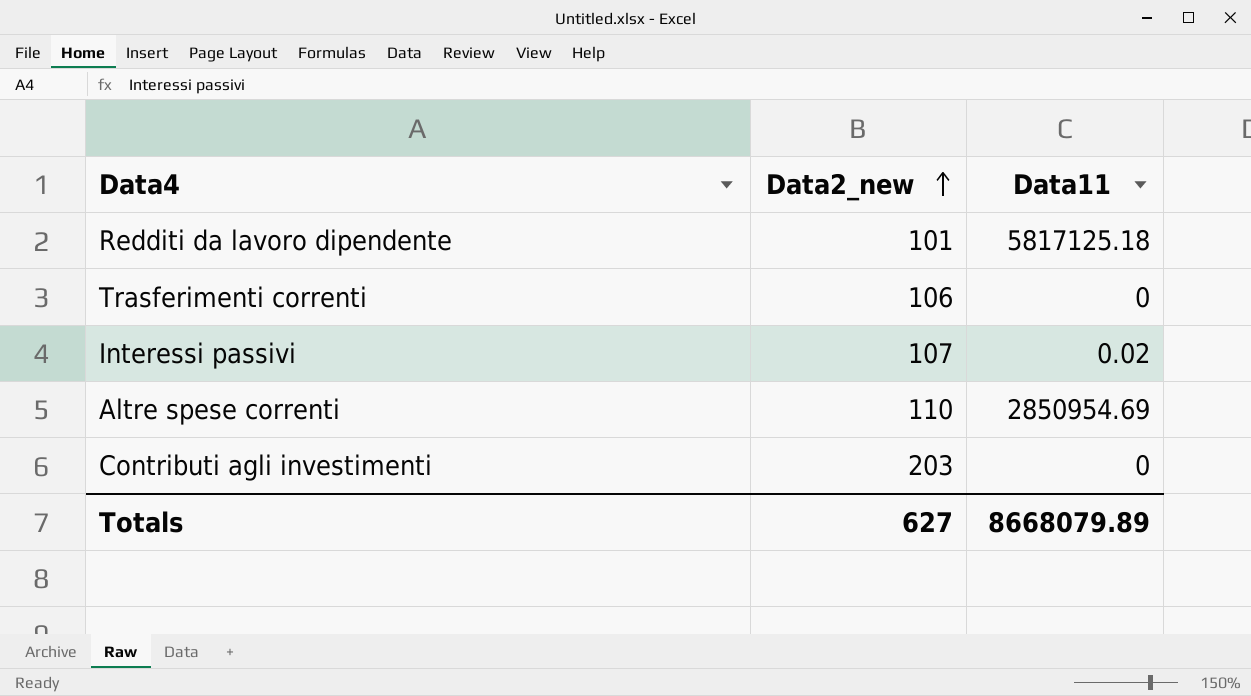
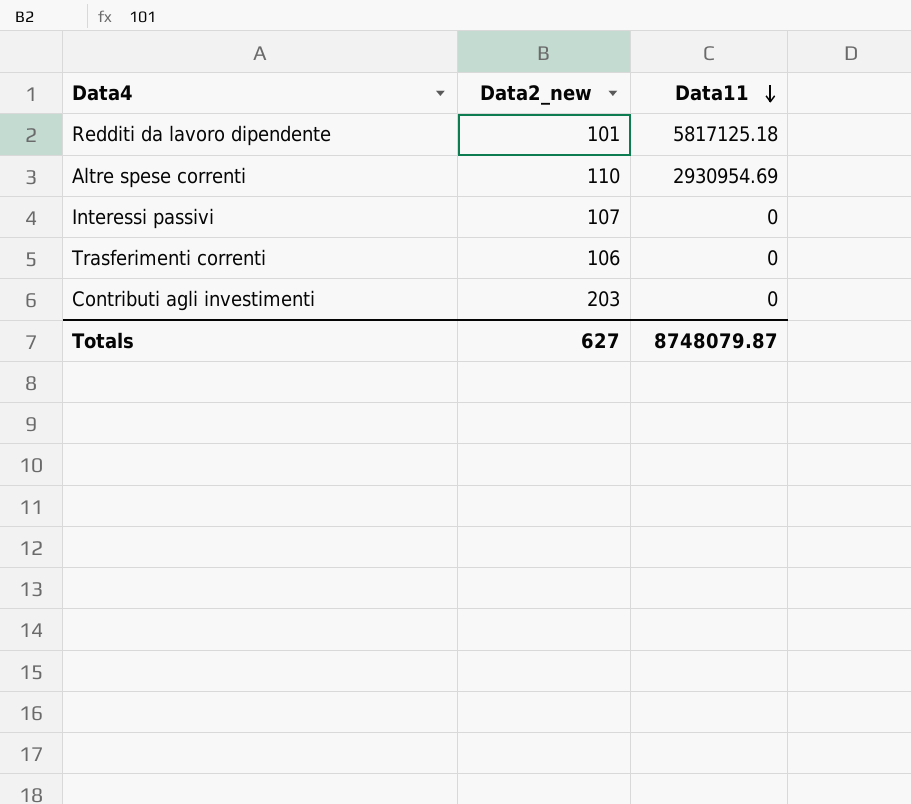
row order: Data2_new ascending -> Data11 descending
Altre spese correnti | Data11: 2850954.69 -> 2930954.69
Interessi passivi | Data11: 0.02 -> 0
Totals | Data11: 8668079.89 -> 8748079.87

